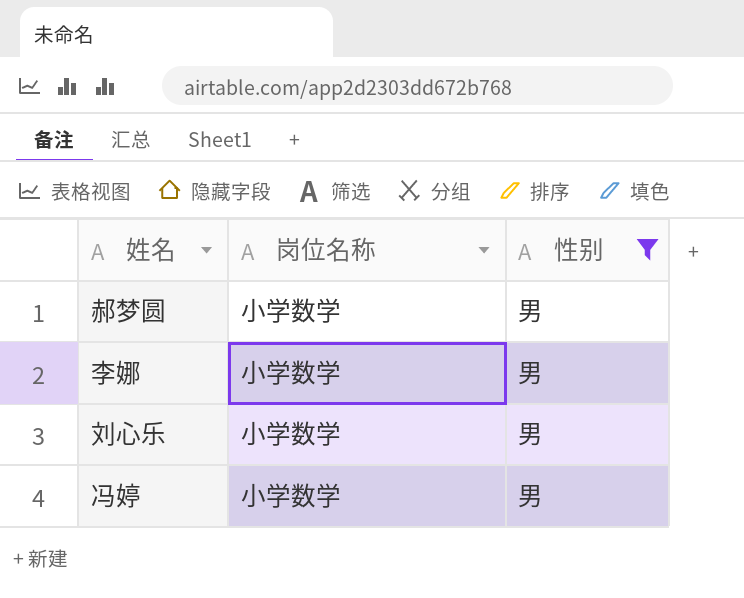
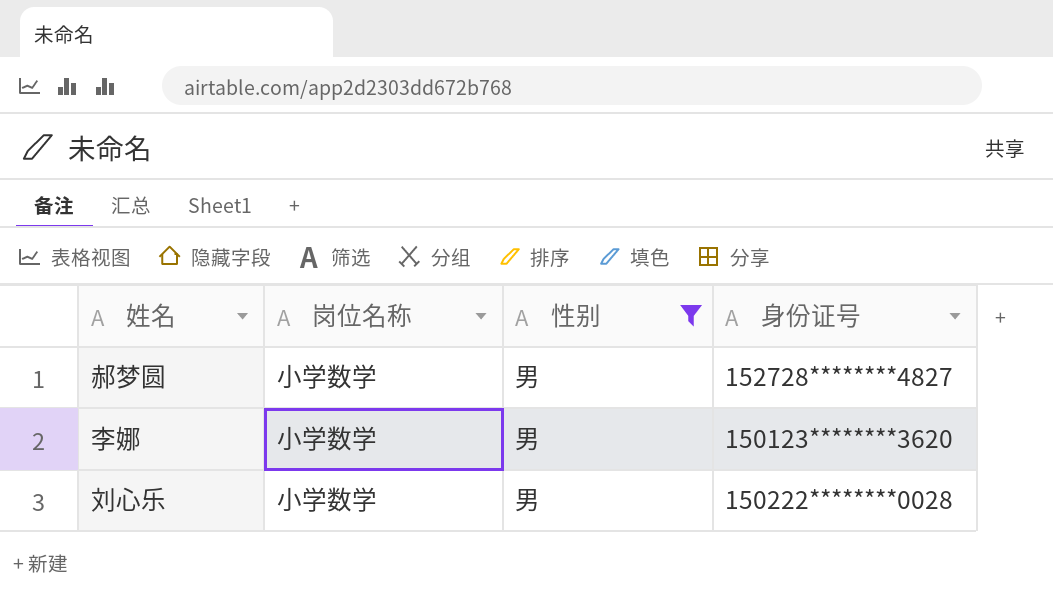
column 身份证号 | position: none -> 4
row 冯婷: 小学数学 | 男 -> none

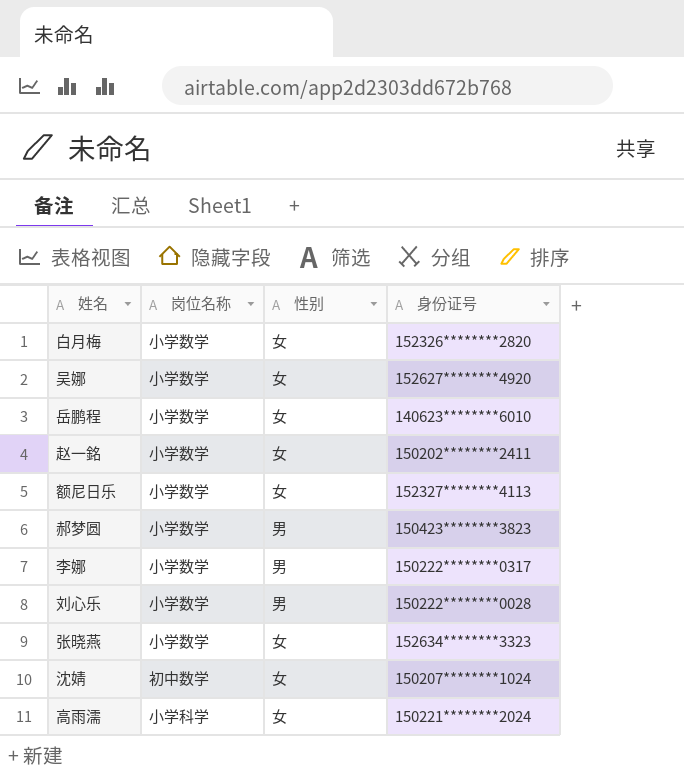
filter: 性别 = 男 -> none
郝梦圆 | 身份证号: 152728********4827 -> 150423********3823
李娜 | 身份证号: 150123********3620 -> 150222********0317

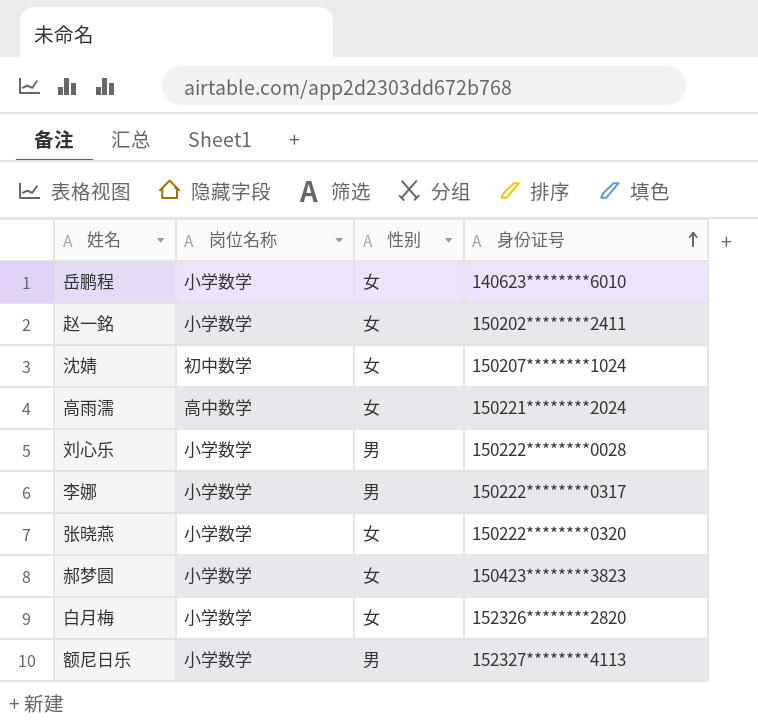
row order: none -> 身份证号 ascending
row 吴娜: 小学数学 | 女 | 152627********4920 -> none
高雨濡 | 岗位名称: 小学科学 -> 高中数学
张晓燕 | 身份证号: 152634********3323 -> 150222********0320
郝梦圆 | 性别: 男 -> 女
额尼日乐 | 性别: 女 -> 男

